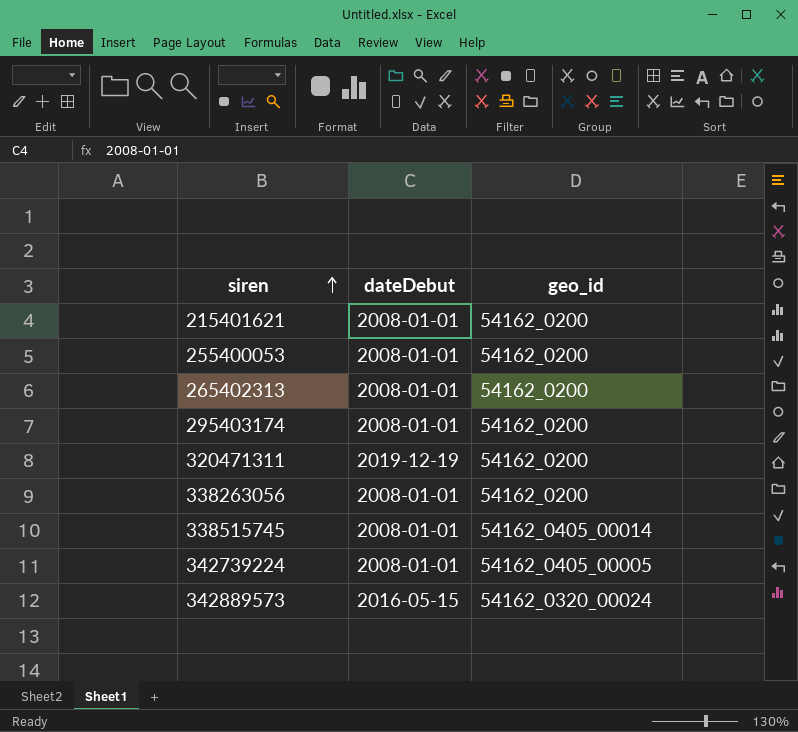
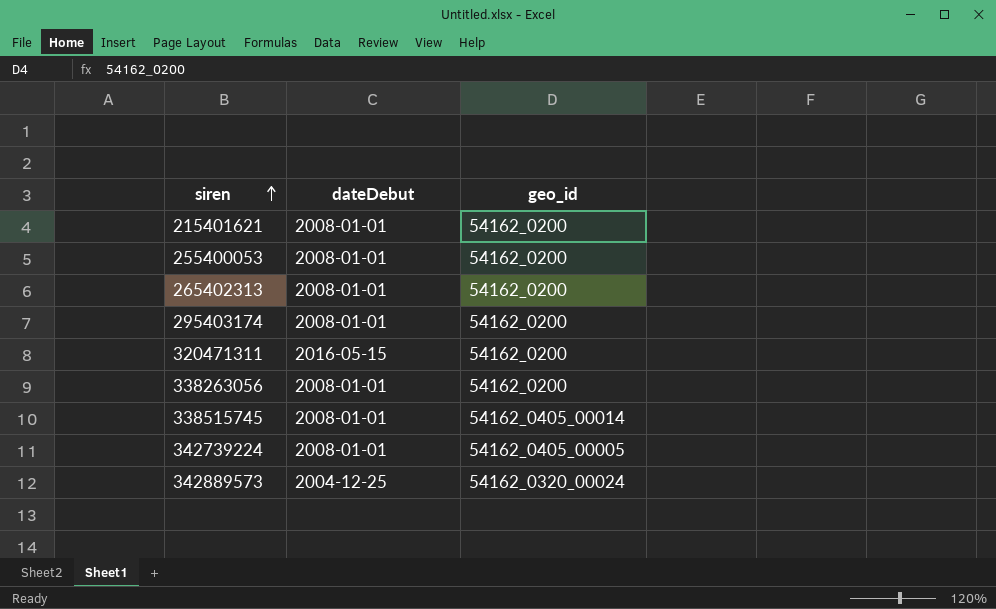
320471311 | dateDebut: 2019-12-19 -> 2016-05-15
342889573 | dateDebut: 2016-05-15 -> 2004-12-25

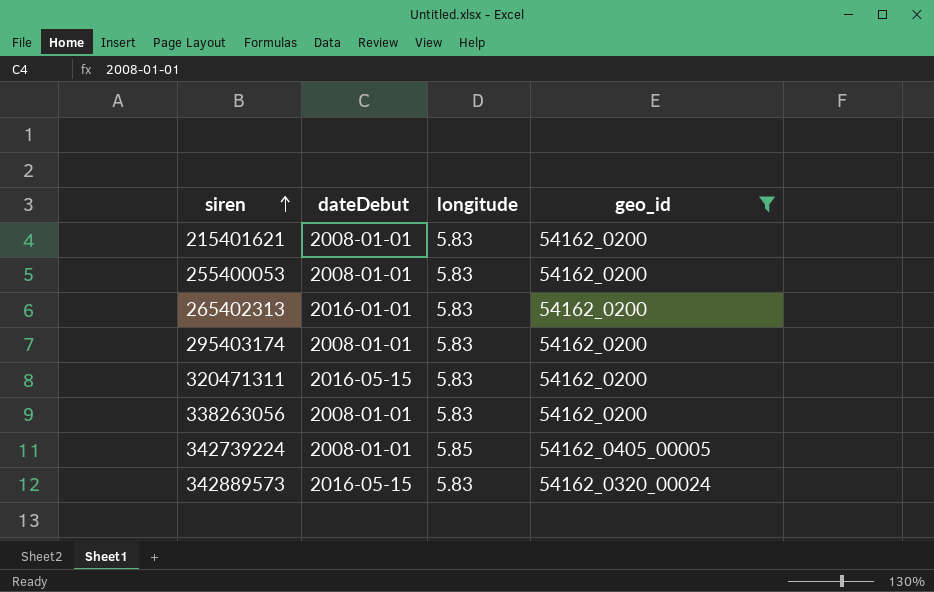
filter: none -> geo_id != 54162_0405_00014
column longitude | position: none -> 3
265402313 | dateDebut: 2008-01-01 -> 2016-01-01
342889573 | dateDebut: 2004-12-25 -> 2016-05-15

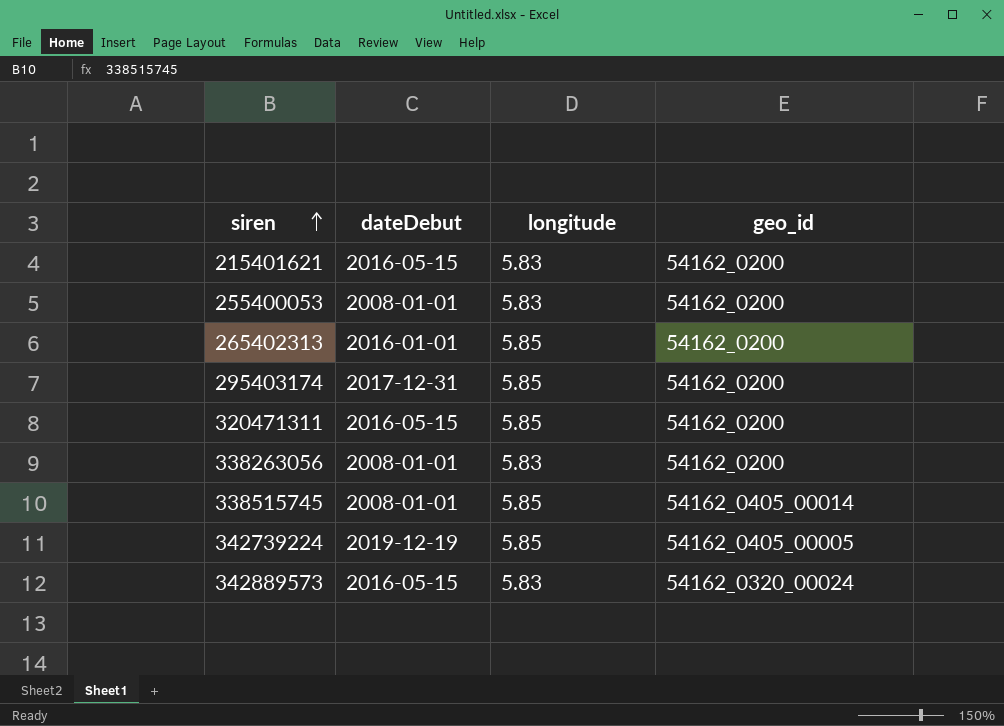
filter: geo_id != 54162_0405_00014 -> none
215401621 | dateDebut: 2008-01-01 -> 2016-05-15
265402313 | longitude: 5.83 -> 5.85
295403174 | dateDebut: 2008-01-01 -> 2017-12-31
295403174 | longitude: 5.83 -> 5.85
320471311 | longitude: 5.83 -> 5.85
342739224 | dateDebut: 2008-01-01 -> 2019-12-19

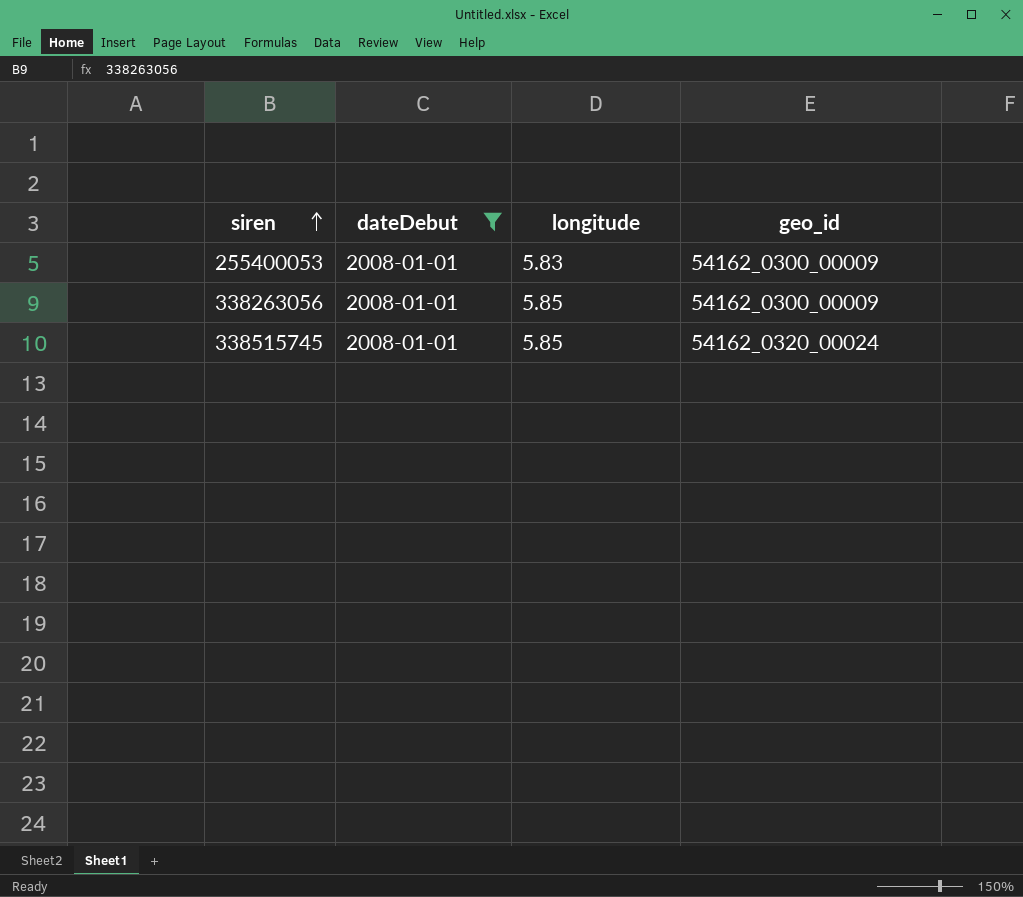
filter: none -> dateDebut = 2008-01-01
255400053 | geo_id: 54162_0200 -> 54162_0300_00009
338263056 | longitude: 5.83 -> 5.85
338263056 | geo_id: 54162_0200 -> 54162_0300_00009
338515745 | geo_id: 54162_0405_00014 -> 54162_0320_00024

